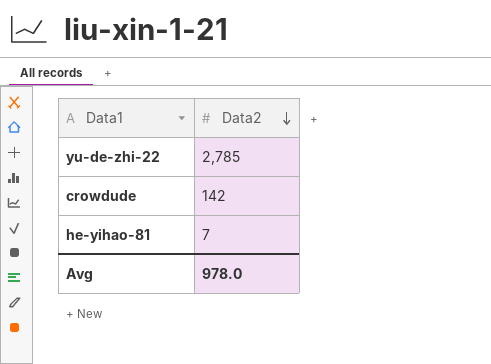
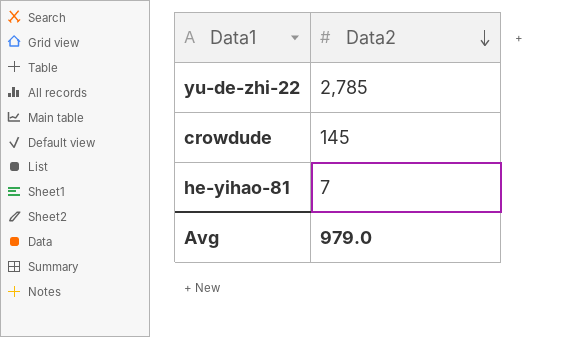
crowdude | Data2: 142 -> 145
Avg | Data2: 978.0 -> 979.0

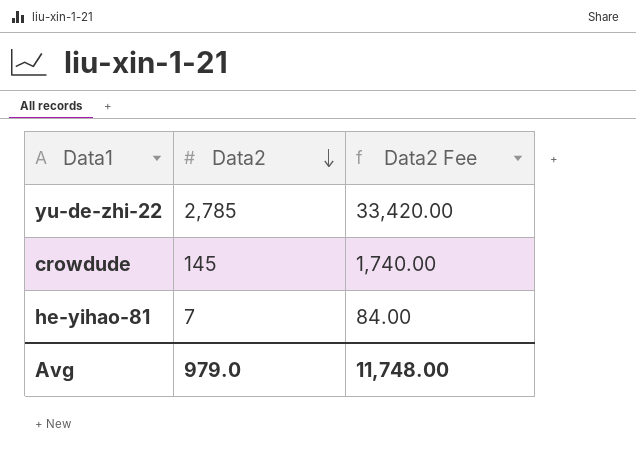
column Data2 Fee | formula: none -> [Data2] * 12

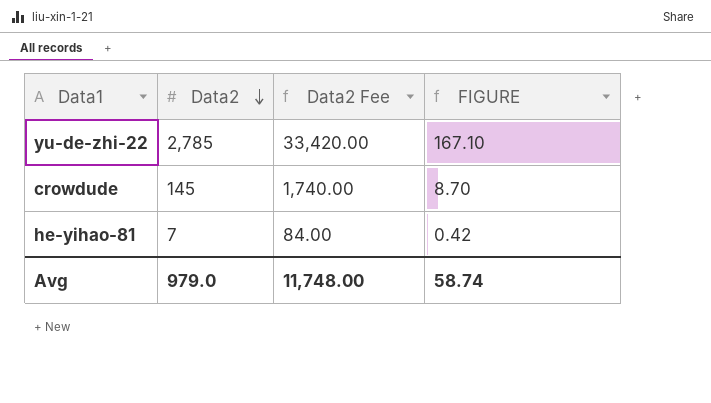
column FIGURE | formula: none -> [Data2] * 0.06

